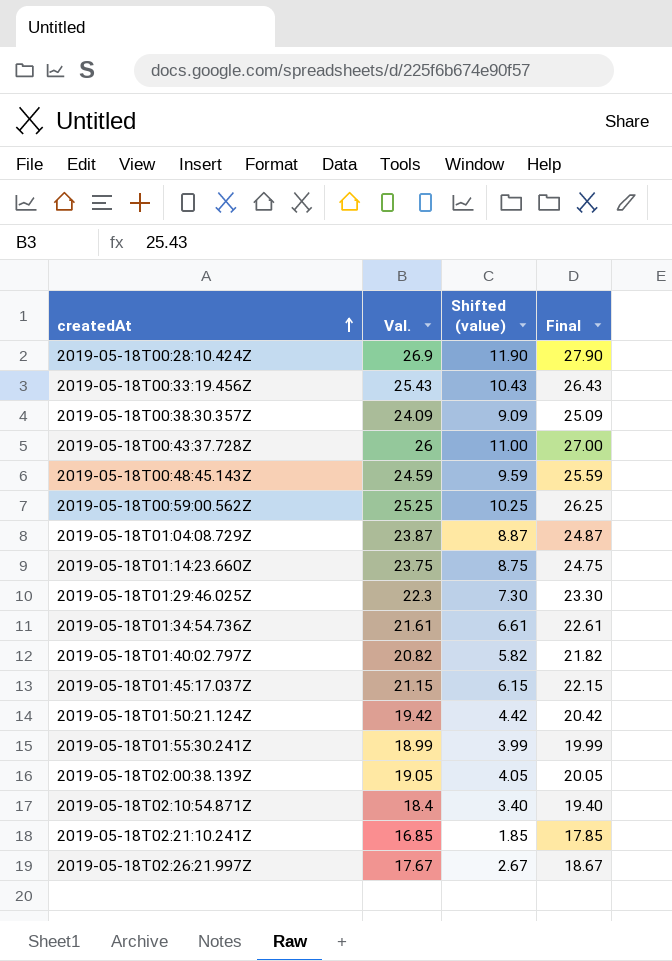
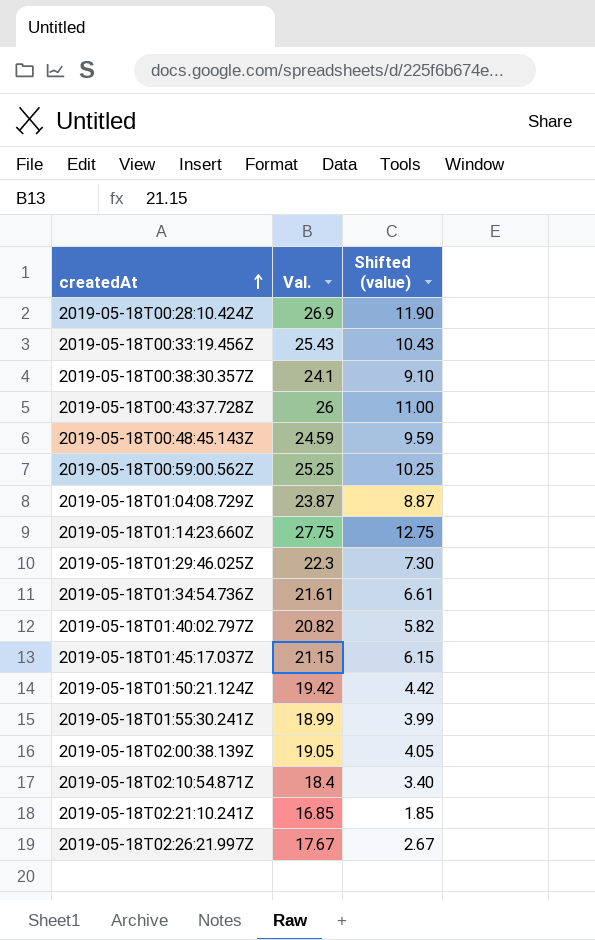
column Final | formula: [Val.] + 1 -> none
2019-05-18T00:38:30.357Z | Val.: 24.09 -> 24.1
2019-05-18T00:38:30.357Z | Shifted (value): 9.09 -> 9.10
2019-05-18T01:14:23.660Z | Val.: 23.75 -> 27.75
2019-05-18T01:14:23.660Z | Shifted (value): 8.75 -> 12.75

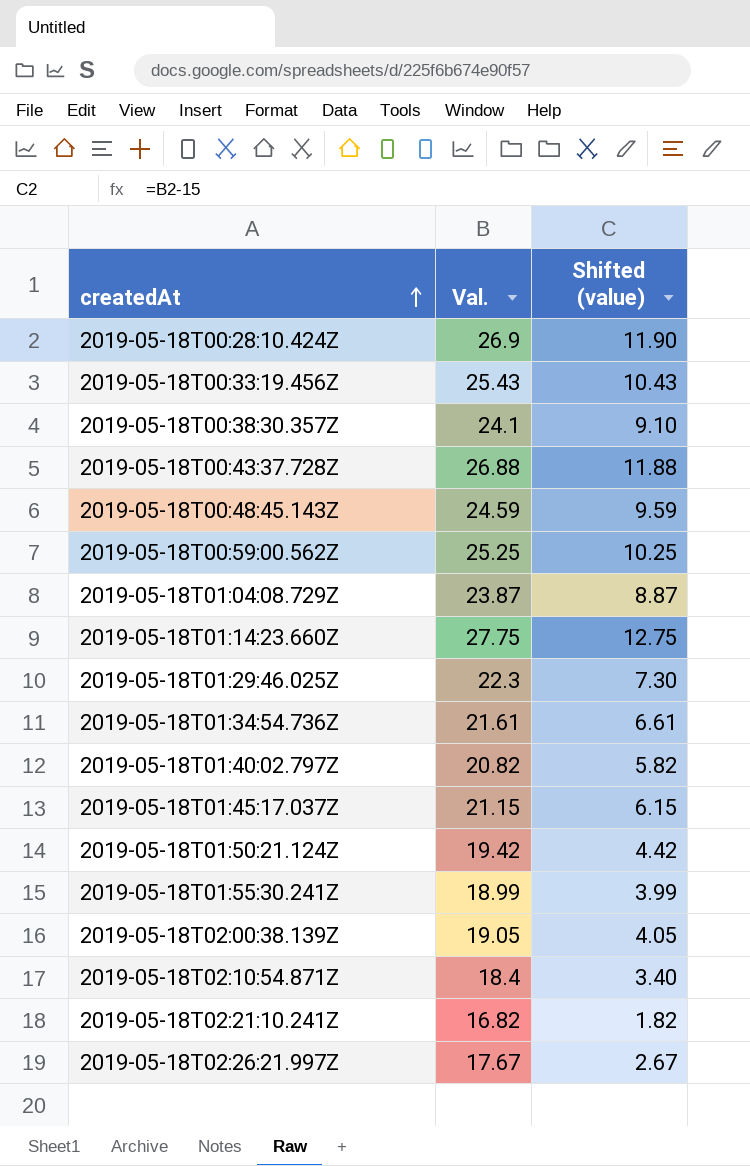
2019-05-18T00:43:37.728Z | Val.: 26 -> 26.88
2019-05-18T00:43:37.728Z | Shifted (value): 11.00 -> 11.88
2019-05-18T02:21:10.241Z | Val.: 16.85 -> 16.82
2019-05-18T02:21:10.241Z | Shifted (value): 1.85 -> 1.82

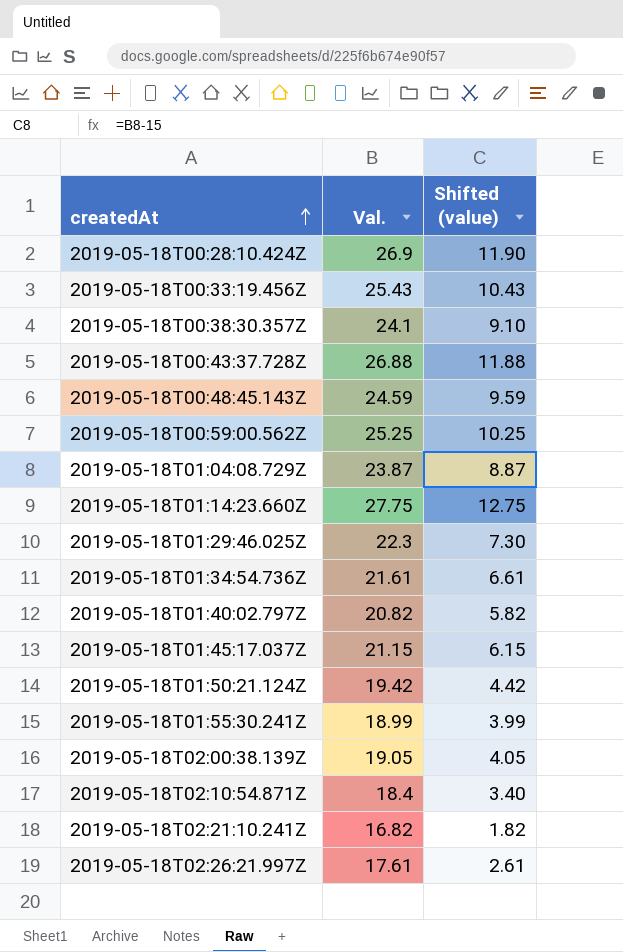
2019-05-18T02:26:21.997Z | Val.: 17.67 -> 17.61
2019-05-18T02:26:21.997Z | Shifted (value): 2.67 -> 2.61

